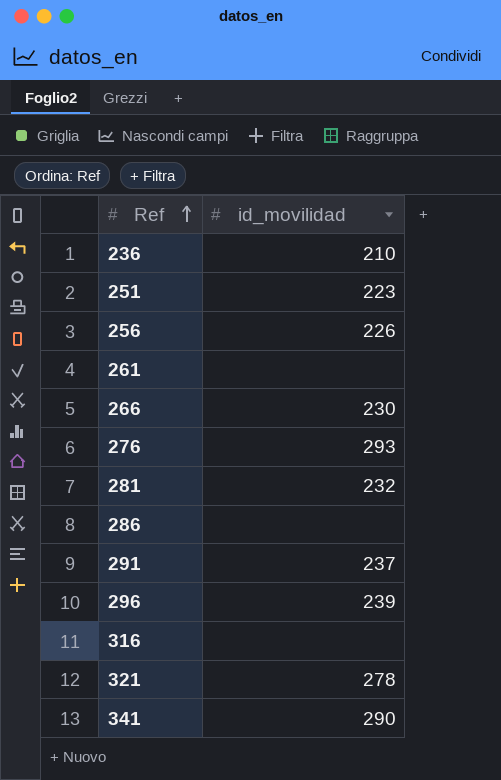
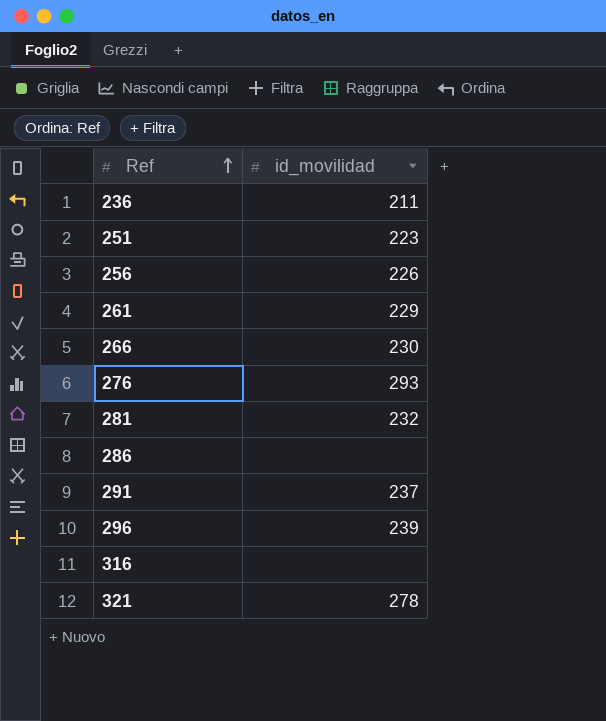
row 341: 290 -> none
236 | id_movilidad: 210 -> 211
261 | id_movilidad: none -> 229

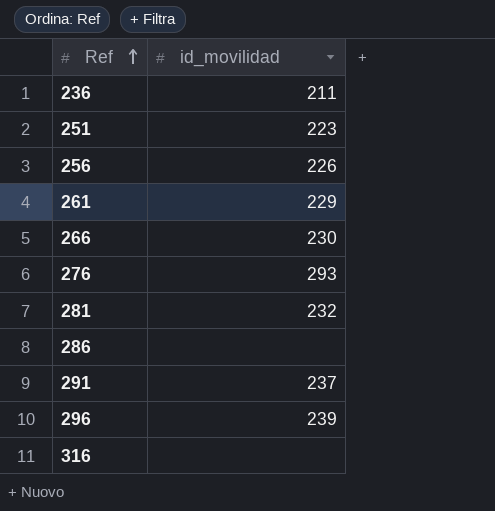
row 321: 278 -> none

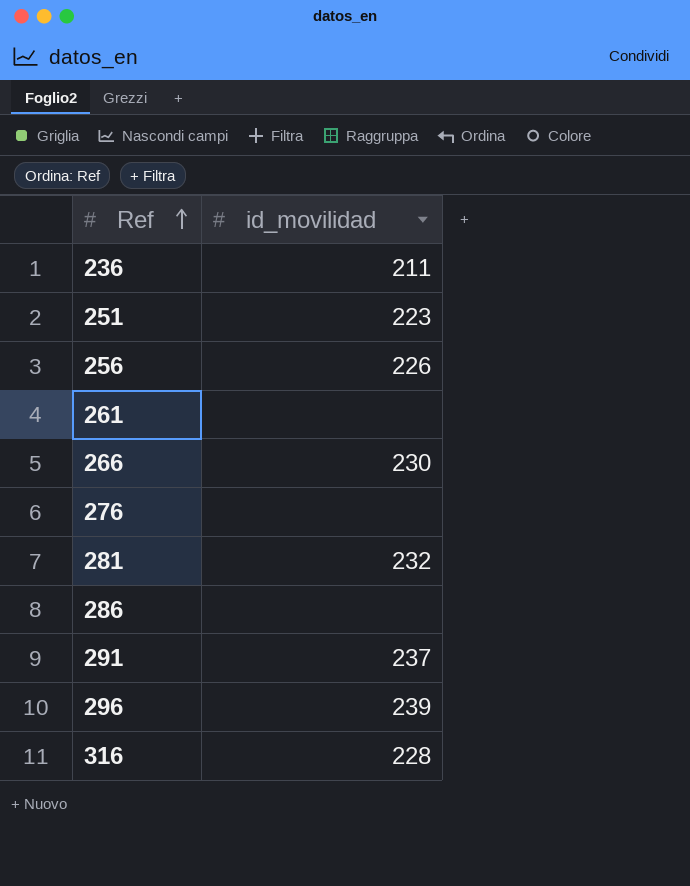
261 | id_movilidad: 229 -> none
276 | id_movilidad: 293 -> none
316 | id_movilidad: none -> 228

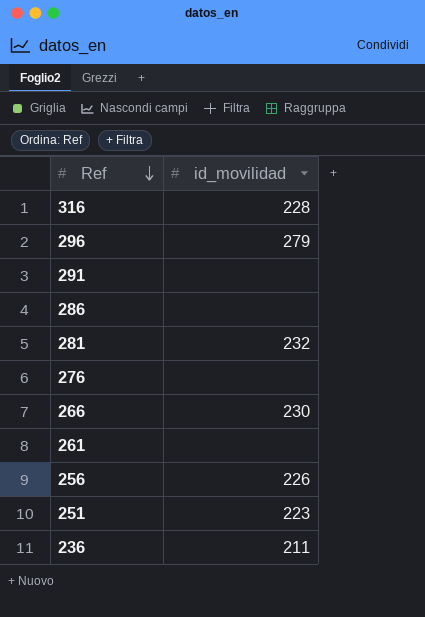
row order: Ref ascending -> Ref descending
296 | id_movilidad: 239 -> 279
291 | id_movilidad: 237 -> none

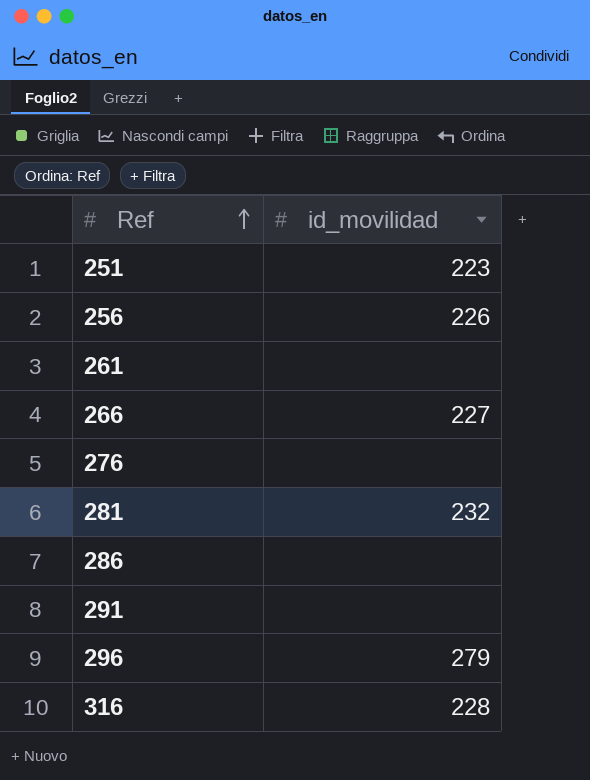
row order: Ref descending -> Ref ascending
row 236: 211 -> none
266 | id_movilidad: 230 -> 227

